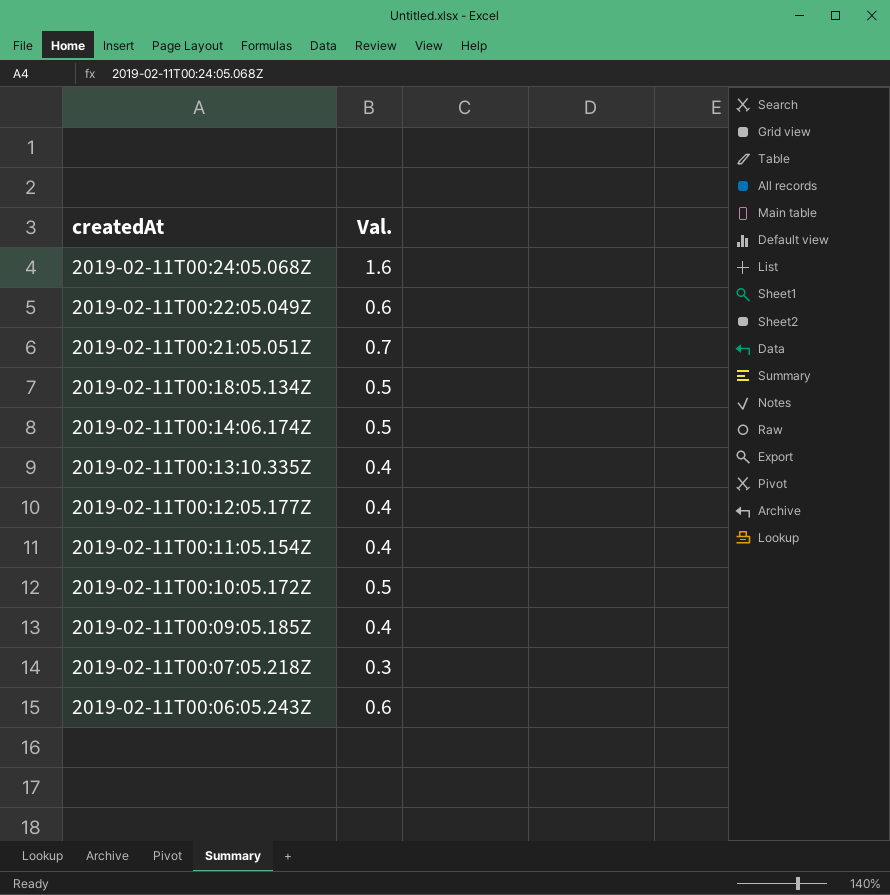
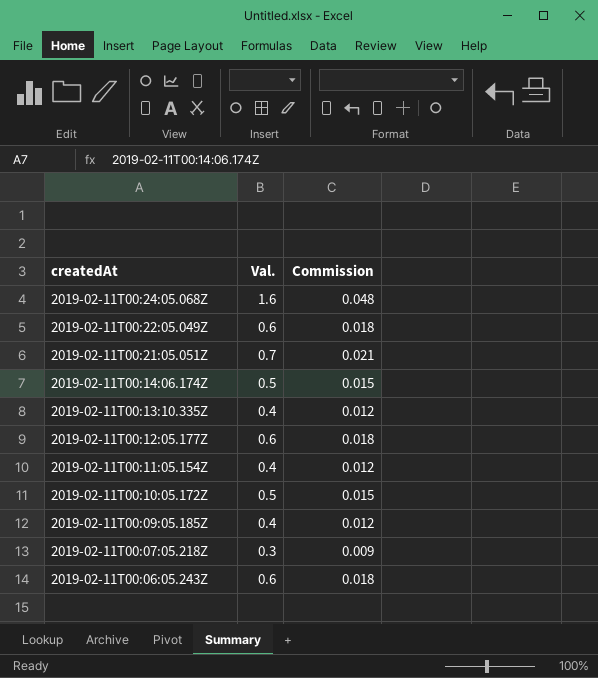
column Commission | formula: none -> [Val.] * 0.03
row 2019-02-11T00:18:05.134Z: 0.5 -> none
2019-02-11T00:12:05.177Z | Val.: 0.4 -> 0.6

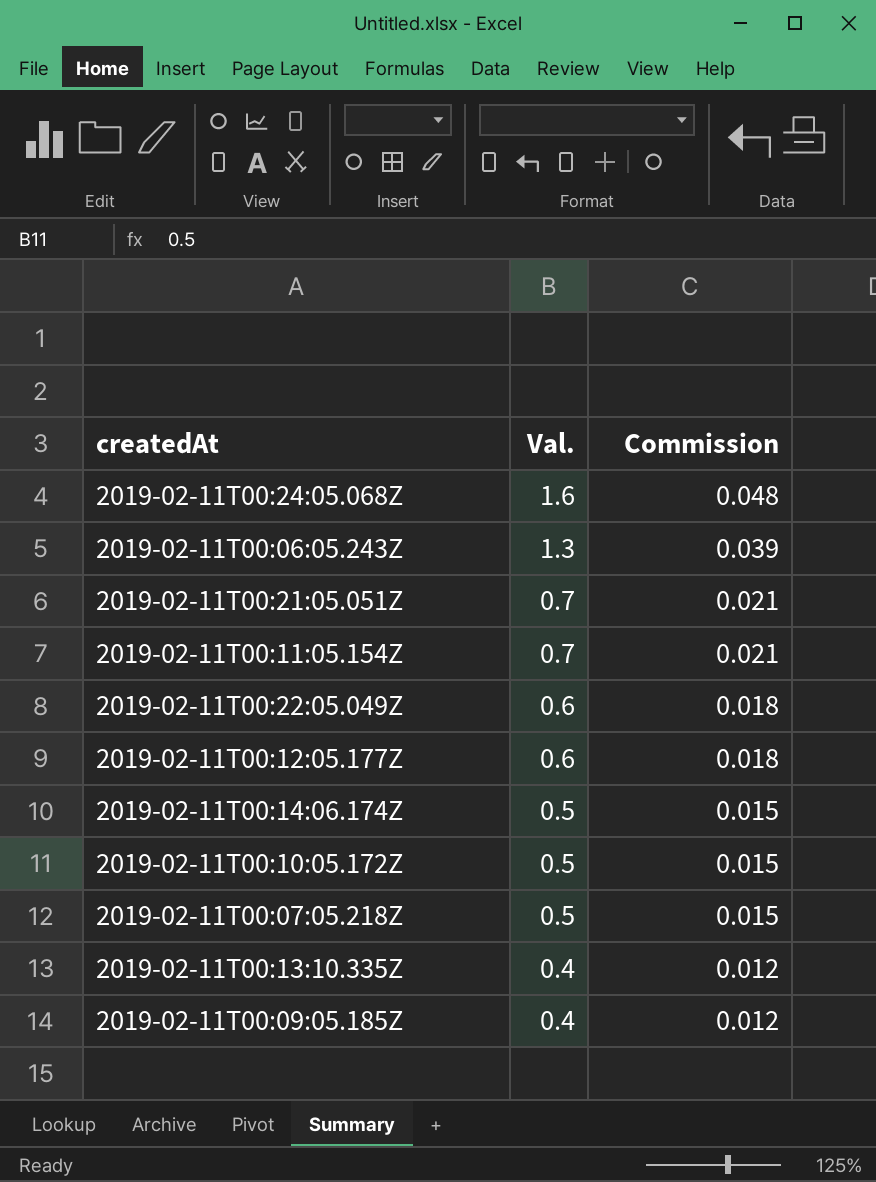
row order: createdAt descending -> Val. descending
2019-02-11T00:06:05.243Z | Val.: 0.6 -> 1.3
2019-02-11T00:06:05.243Z | Commission: 0.018 -> 0.039
2019-02-11T00:11:05.154Z | Val.: 0.4 -> 0.7
2019-02-11T00:11:05.154Z | Commission: 0.012 -> 0.021
2019-02-11T00:07:05.218Z | Val.: 0.3 -> 0.5
2019-02-11T00:07:05.218Z | Commission: 0.009 -> 0.015

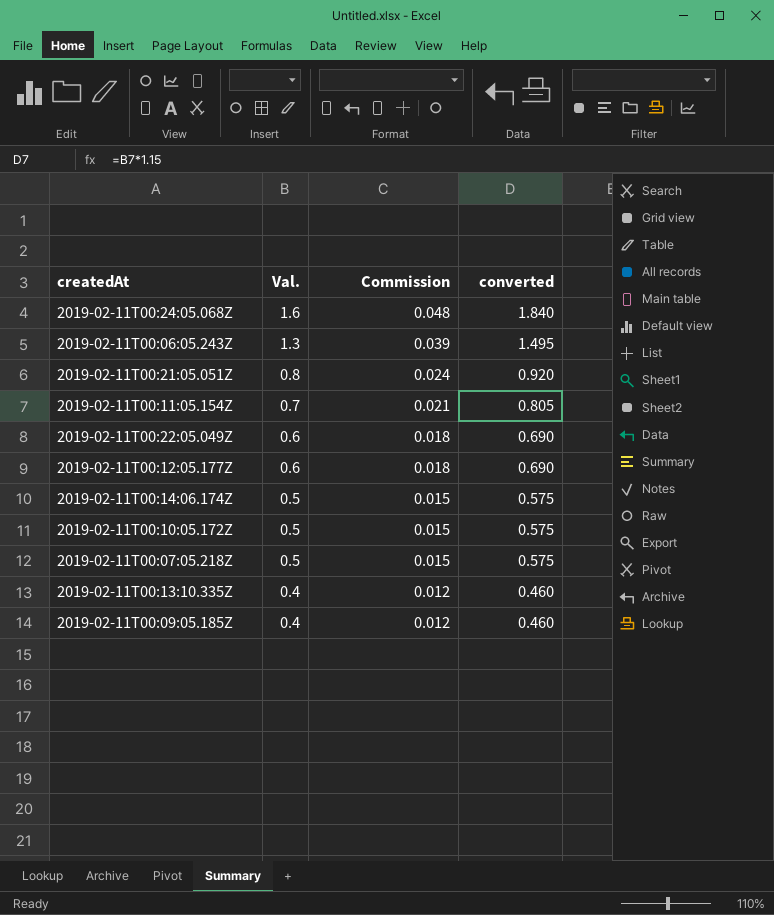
column converted | formula: none -> [Val.] * 1.15
2019-02-11T00:21:05.051Z | Val.: 0.7 -> 0.8
2019-02-11T00:21:05.051Z | Commission: 0.021 -> 0.024

